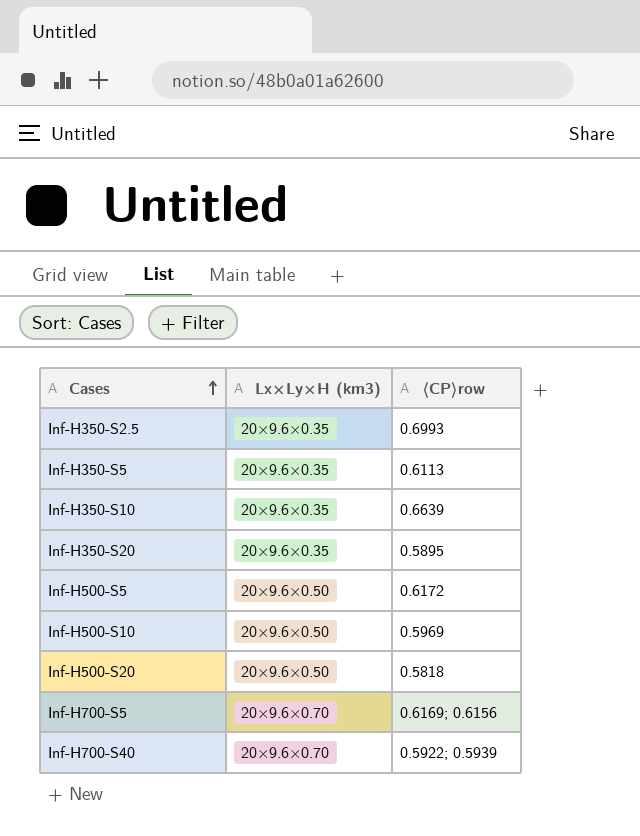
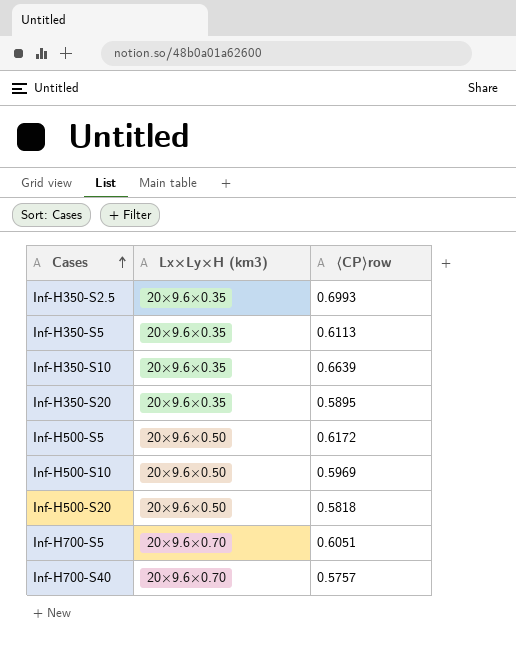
Inf-H700-S5 | 〈CP〉row: 0.6169; 0.6156 -> 0.6051
Inf-H700-S40 | 〈CP〉row: 0.5922; 0.5939 -> 0.5757

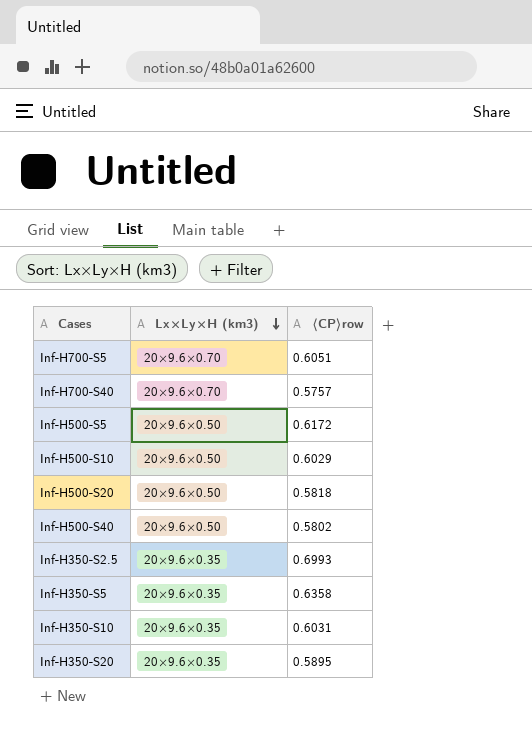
row order: Cases ascending -> Lx×Ly×H (km3) descending
Inf-H500-S10 | 〈CP〉row: 0.5969 -> 0.6029
row Inf-H500-S40: none -> 20×9.6×0.50 | 0.5802
Inf-H350-S5 | 〈CP〉row: 0.6113 -> 0.6358
Inf-H350-S10 | 〈CP〉row: 0.6639 -> 0.6031

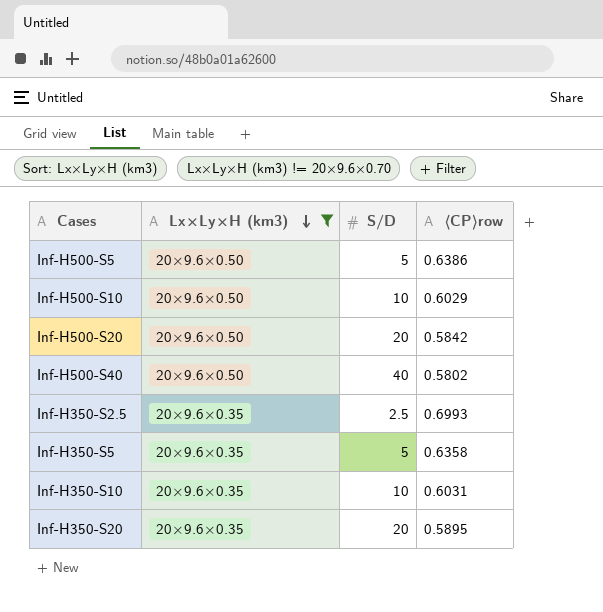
filter: none -> Lx×Ly×H (km3) != 20×9.6×0.70
column S/D | position: none -> 3
Inf-H500-S5 | 〈CP〉row: 0.6172 -> 0.6386
Inf-H500-S20 | 〈CP〉row: 0.5818 -> 0.5842

